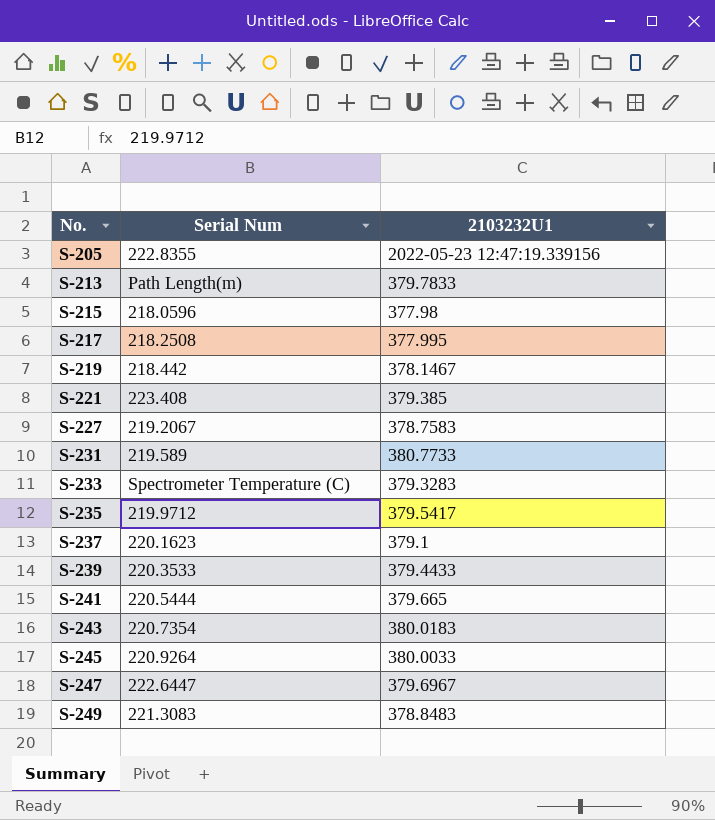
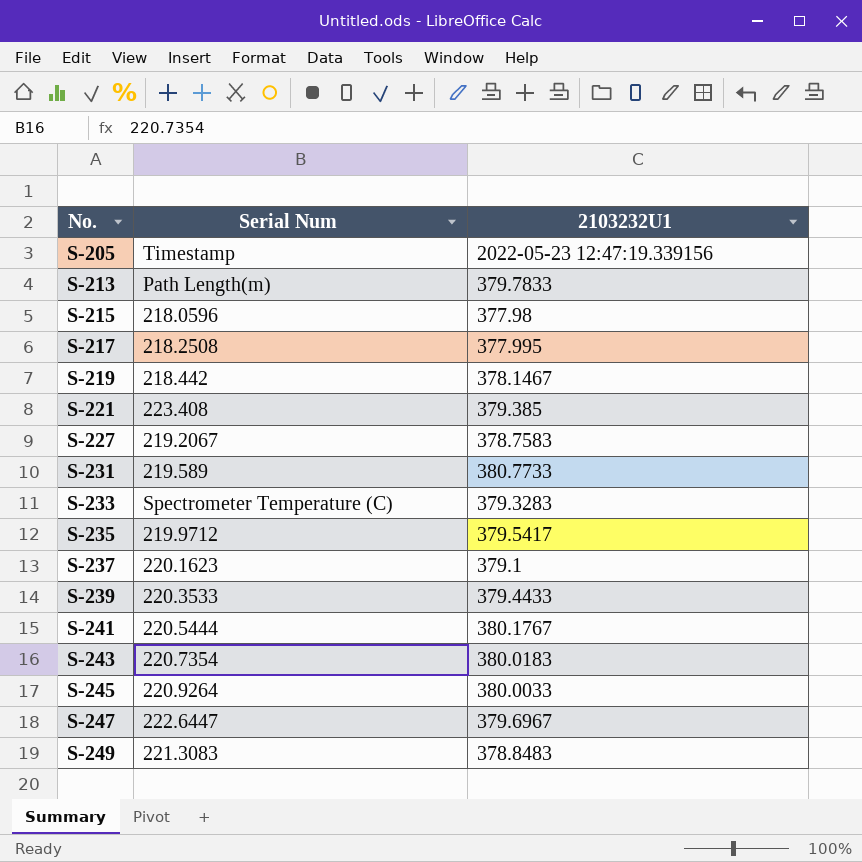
S-205 | Serial Num: 222.8355 -> Timestamp
S-241 | 2103232U1: 379.665 -> 380.1767

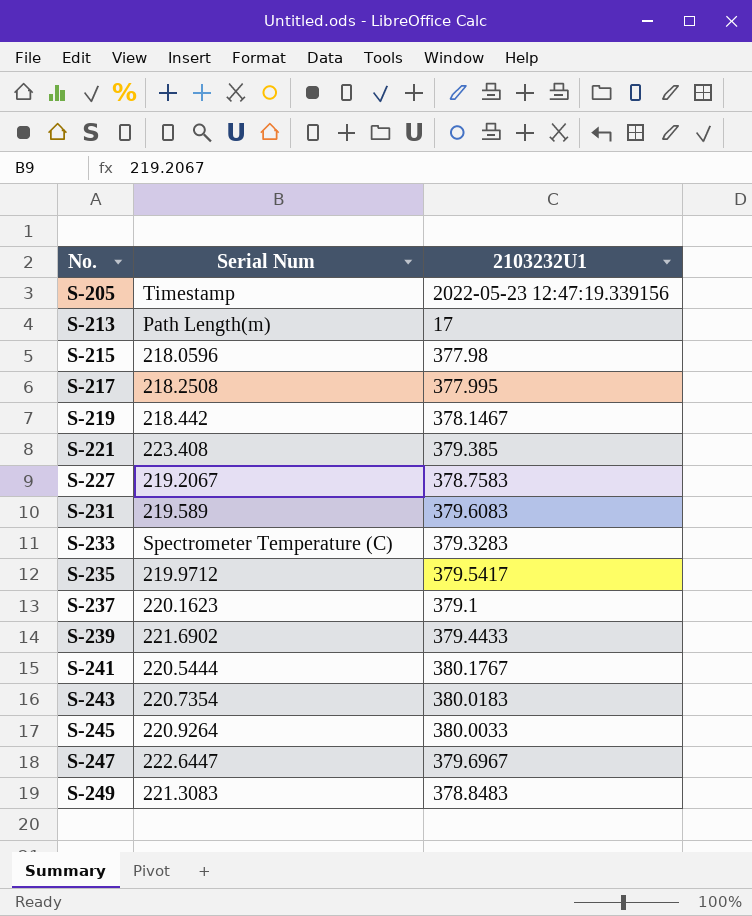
S-213 | 2103232U1: 379.7833 -> 17
S-231 | 2103232U1: 380.7733 -> 379.6083
S-239 | Serial Num: 220.3533 -> 221.6902

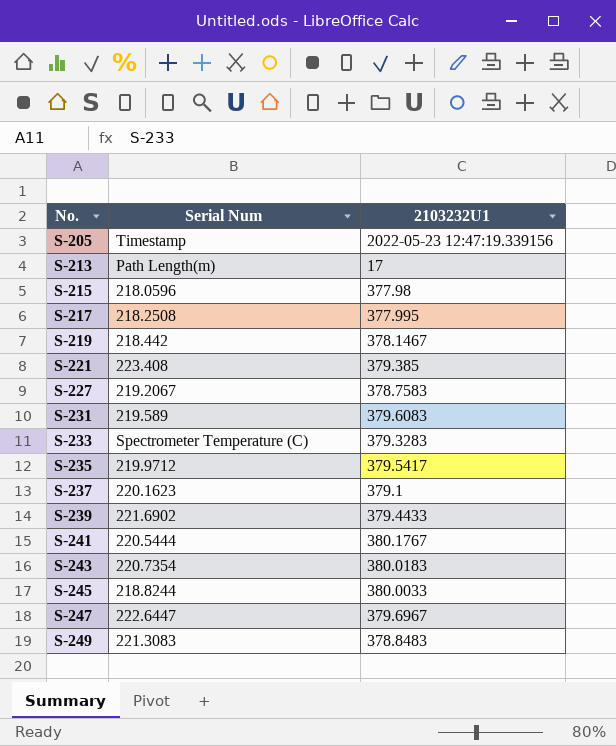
S-245 | Serial Num: 220.9264 -> 218.8244

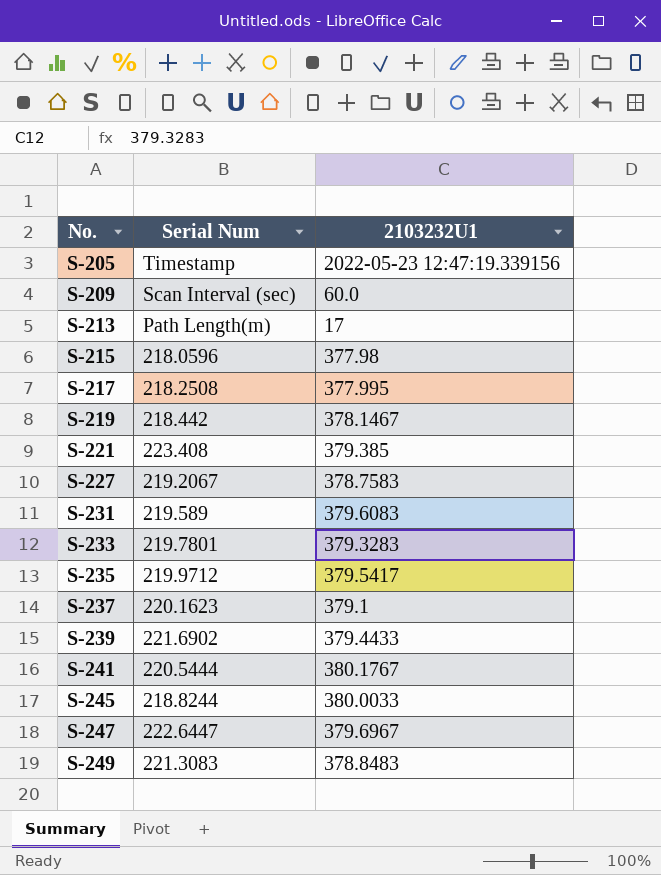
row S-243: 220.7354 | 380.0183 -> none
row S-209: none -> Scan Interval (sec) | 60.0
S-233 | Serial Num: Spectrometer Temperature (C) -> 219.7801

